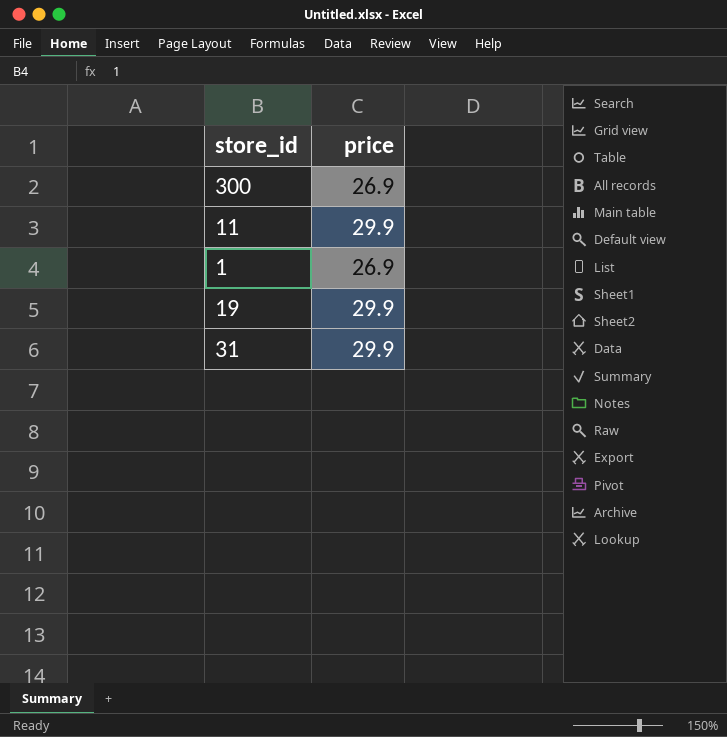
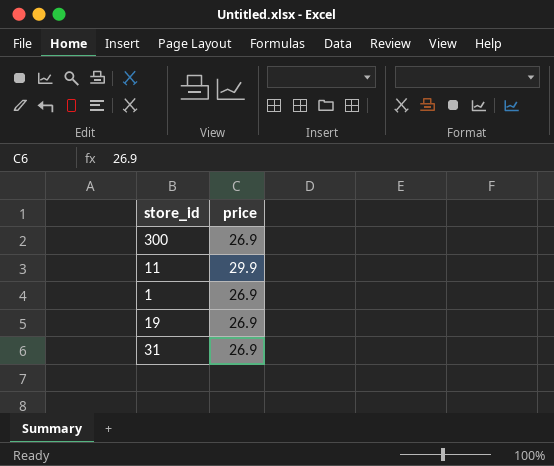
19 | price: 29.9 -> 26.9
31 | price: 29.9 -> 26.9

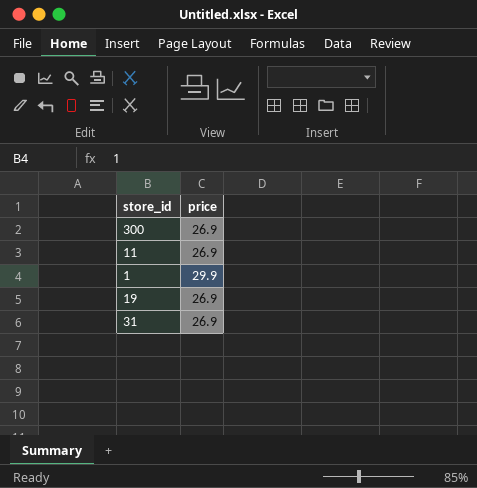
11 | price: 29.9 -> 26.9
1 | price: 26.9 -> 29.9

